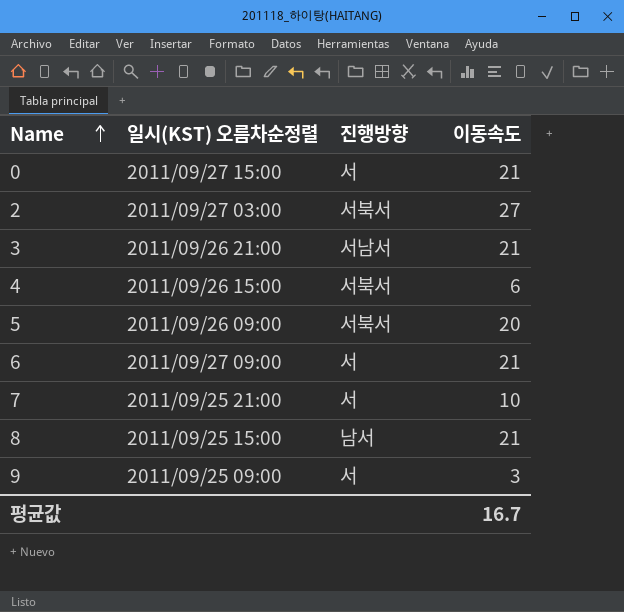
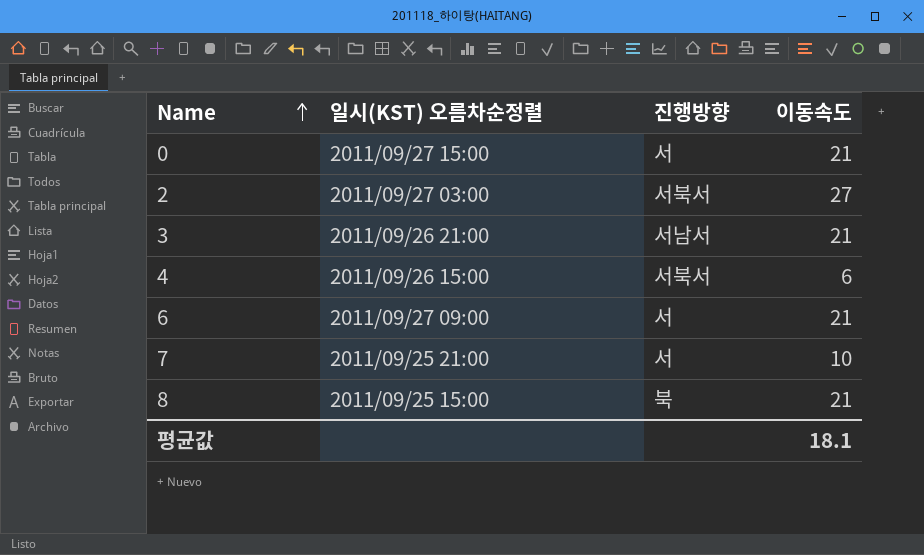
row 5: 2011/09/26 09:00 | 서북서 | 20 -> none
row 9: 2011/09/25 09:00 | 서 | 3 -> none
8 | 진행방향: 남서 -> 북
평균값 | 이동속도: 16.7 -> 18.1

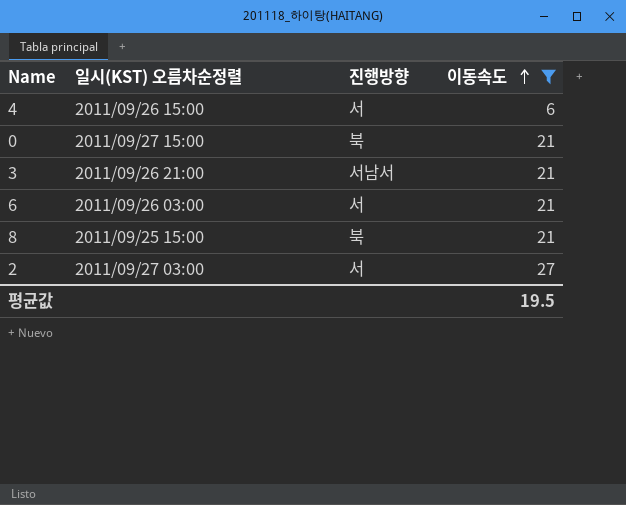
filter: none -> 이동속도 != 10
row order: Name ascending -> 이동속도 ascending
4 | 진행방향: 서북서 -> 서
0 | 진행방향: 서 -> 북
6 | 일시(KST) 오름차순정렬: 2011/09/27 09:00 -> 2011/09/26 03:00
2 | 진행방향: 서북서 -> 서
평균값 | 이동속도: 18.1 -> 19.5

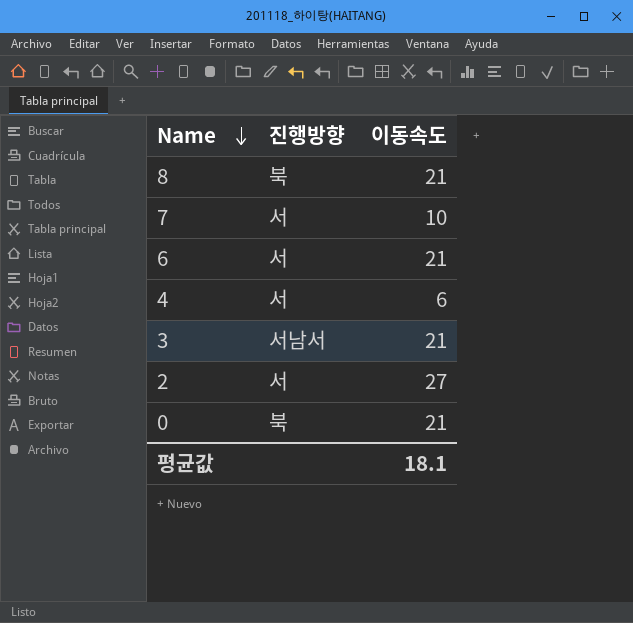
filter: 이동속도 != 10 -> none
row order: 이동속도 ascending -> Name descending
column 일시(KST) 오름차순정렬 | position: 2 -> none
평균값 | 이동속도: 19.5 -> 18.1

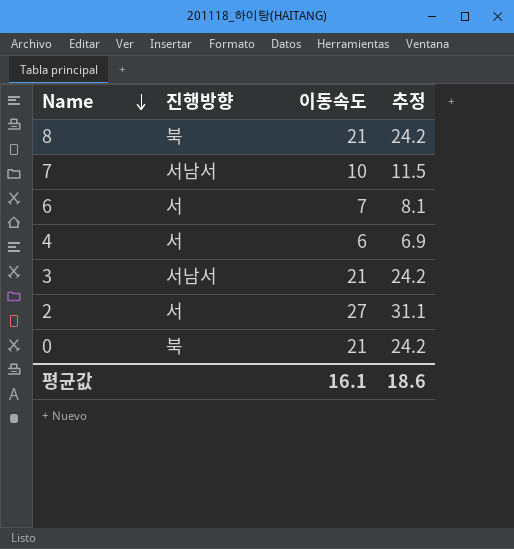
column 추정 | formula: none -> [이동속도] * 1.15
7 | 진행방향: 서 -> 서남서
6 | 이동속도: 21 -> 7
평균값 | 이동속도: 18.1 -> 16.1

